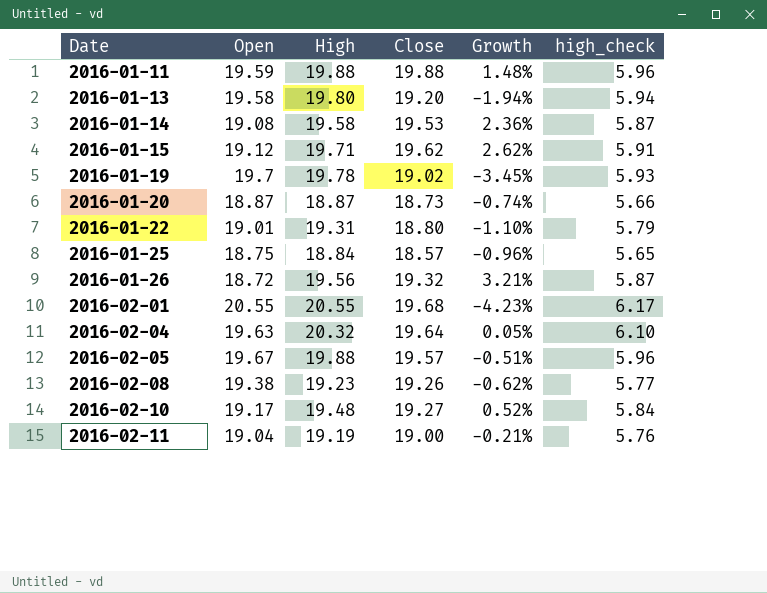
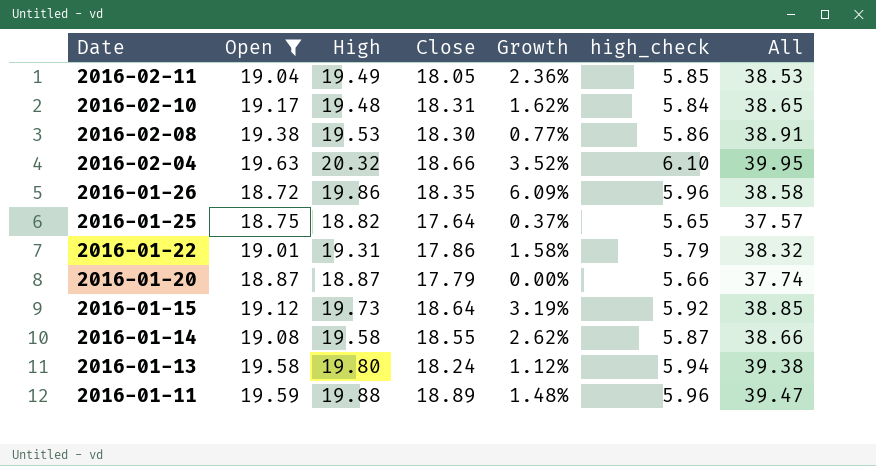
filter: none -> Open <= 19.63
row order: Date ascending -> Date descending
column Growth | formula: ([Close] - [Open]) / [Open] -> ([High] - [Open]) / [Open]
column All | formula: none -> [Open] + [High]
2016-02-11 | High: 19.19 -> 19.49
2016-02-11 | Close: 19.00 -> 18.05
2016-02-11 | high_check: 5.76 -> 5.85
2016-02-10 | Close: 19.27 -> 18.31
2016-02-08 | High: 19.23 -> 19.53
2016-02-08 | Close: 19.26 -> 18.30
2016-02-08 | high_check: 5.77 -> 5.86
2016-02-04 | Close: 19.64 -> 18.66
2016-01-26 | High: 19.56 -> 19.86
2016-01-26 | Close: 19.32 -> 18.35
2016-01-26 | high_check: 5.87 -> 5.96
2016-01-25 | High: 18.84 -> 18.82
2016-01-25 | Close: 18.57 -> 17.64
2016-01-22 | Close: 18.80 -> 17.86
2016-01-20 | Close: 18.73 -> 17.79
2016-01-15 | High: 19.71 -> 19.73
2016-01-15 | Close: 19.62 -> 18.64
2016-01-15 | high_check: 5.91 -> 5.92
2016-01-14 | Close: 19.53 -> 18.55
2016-01-13 | Close: 19.20 -> 18.24
2016-01-11 | Close: 19.88 -> 18.89

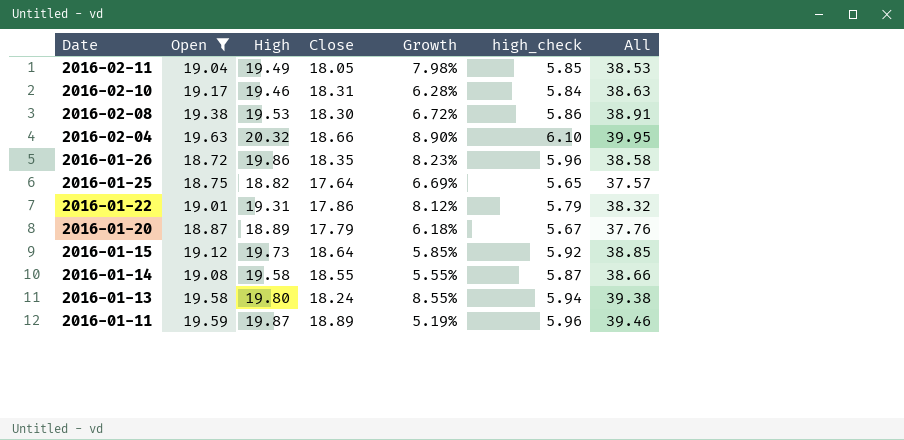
column Growth | formula: ([High] - [Open]) / [Open] -> ([High] - [Close]) / [Close]
2016-02-10 | High: 19.48 -> 19.46
2016-02-10 | All: 38.65 -> 38.63
2016-01-20 | High: 18.87 -> 18.89
2016-01-20 | high_check: 5.66 -> 5.67
2016-01-20 | All: 37.74 -> 37.76
2016-01-11 | High: 19.88 -> 19.87
2016-01-11 | All: 39.47 -> 39.46

